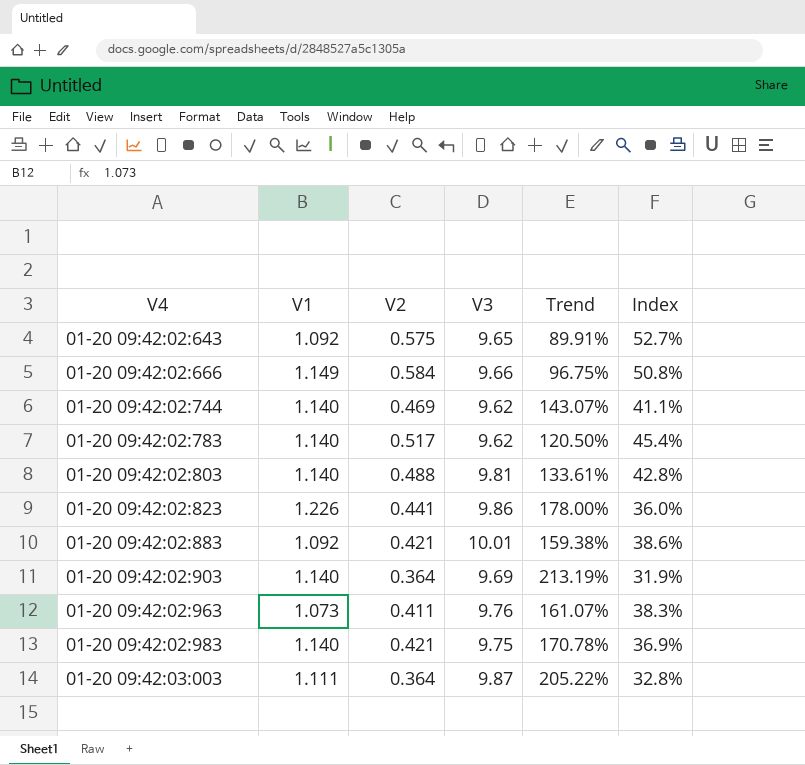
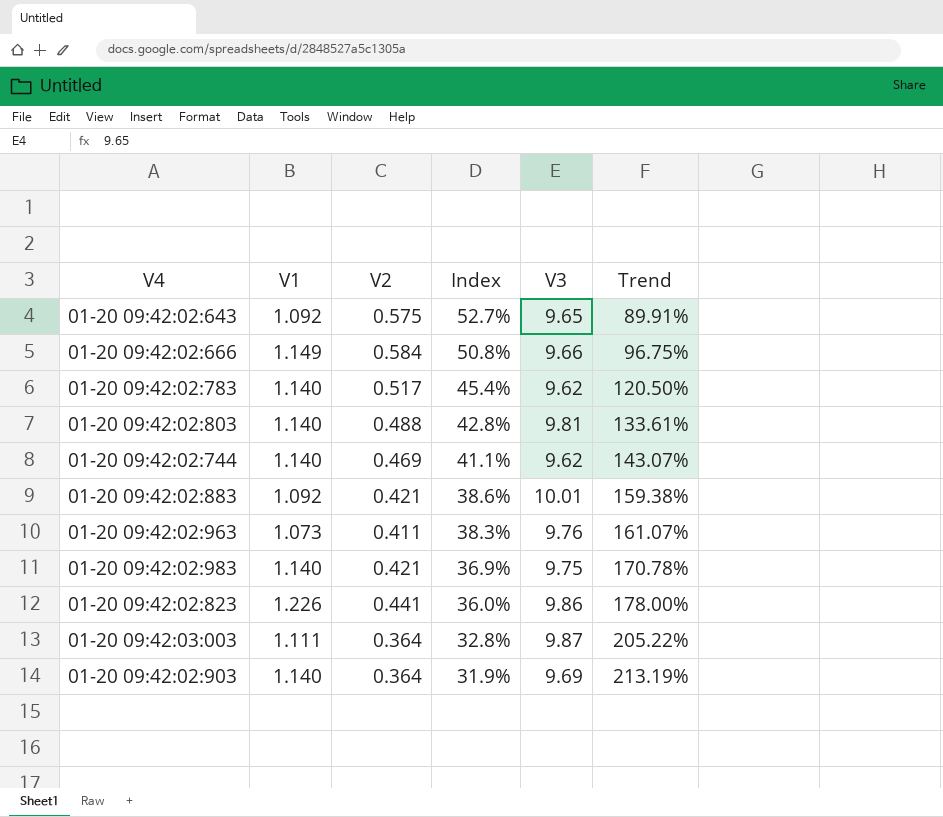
row order: V4 ascending -> Index descending
column Index | position: 6 -> 4

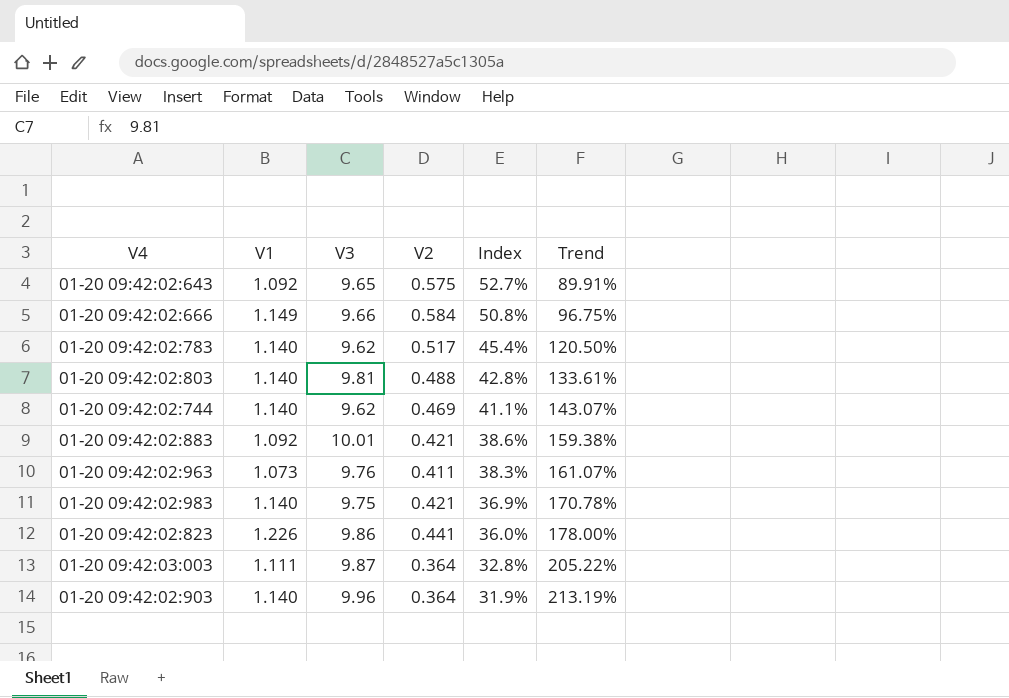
column V3 | position: 5 -> 3
01-20 09:42:02:903 | V3: 9.69 -> 9.96

